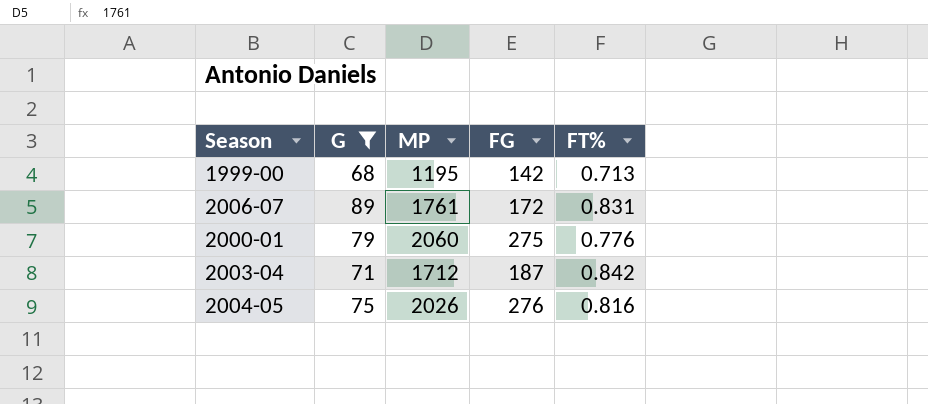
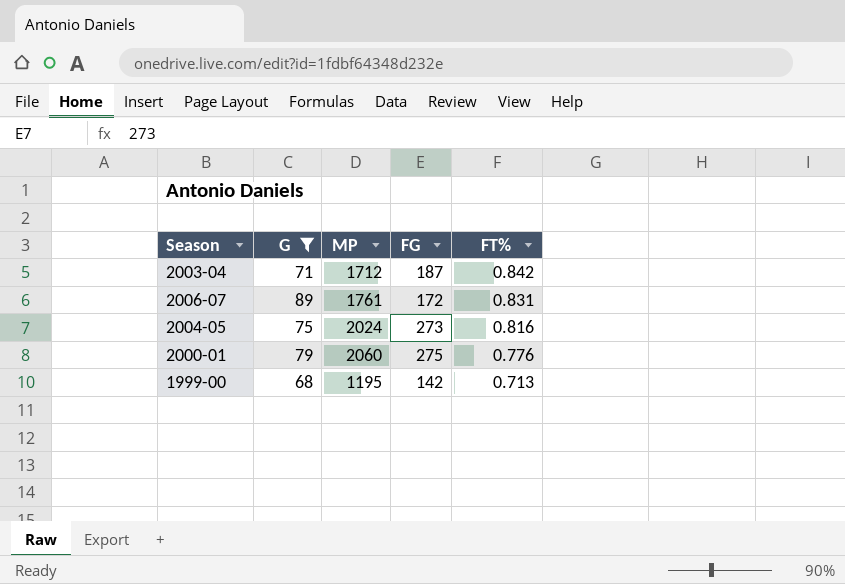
row order: none -> FT% descending
2004-05 | MP: 2026 -> 2024
2004-05 | FG: 276 -> 273

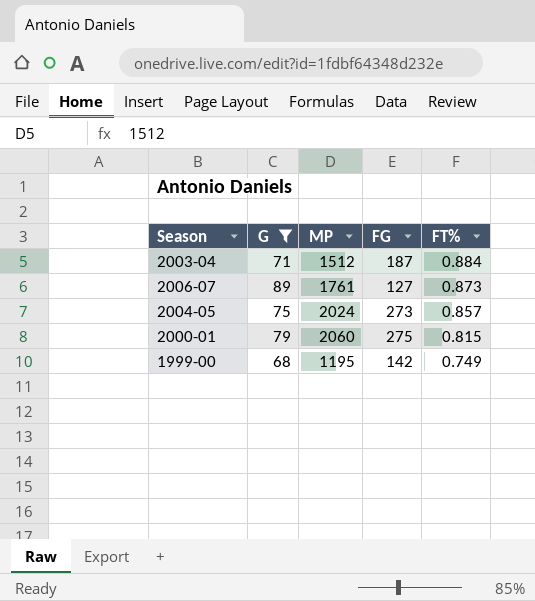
2003-04 | MP: 1712 -> 1512
2003-04 | FT%: 0.842 -> 0.884
2006-07 | FG: 172 -> 127
2006-07 | FT%: 0.831 -> 0.873
2004-05 | FT%: 0.816 -> 0.857
2000-01 | FT%: 0.776 -> 0.815
1999-00 | FT%: 0.713 -> 0.749

